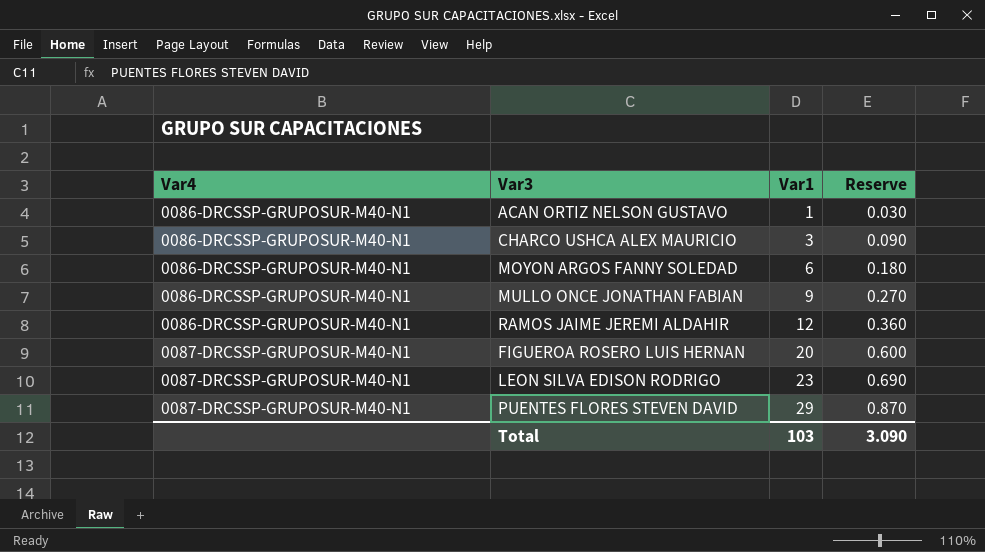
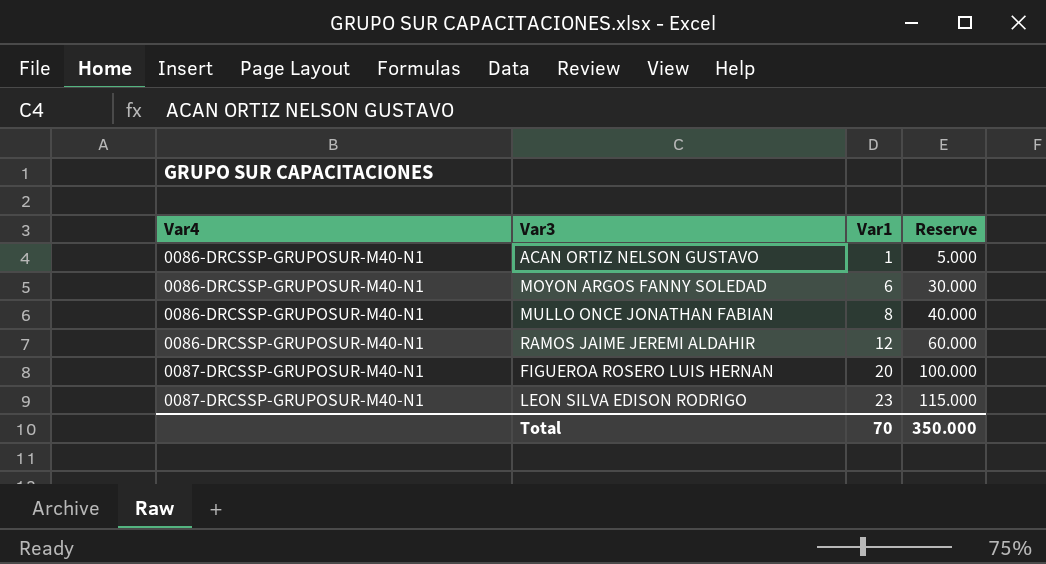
column Reserve | formula: [Var1] * 0.03 -> [Var1] * 5
row CHARCO USHCA ALEX MAURICIO: 0086-DRCSSP-GRUPOSUR-M40-N1 | 3 | 0.090 -> none
row PUENTES FLORES STEVEN DAVID: 0087-DRCSSP-GRUPOSUR-M40-N1 | 29 | 0.870 -> none
MULLO ONCE JONATHAN FABIAN | Var1: 9 -> 8
Total | Var1: 103 -> 70
Total | Reserve: 3.090 -> 350.000

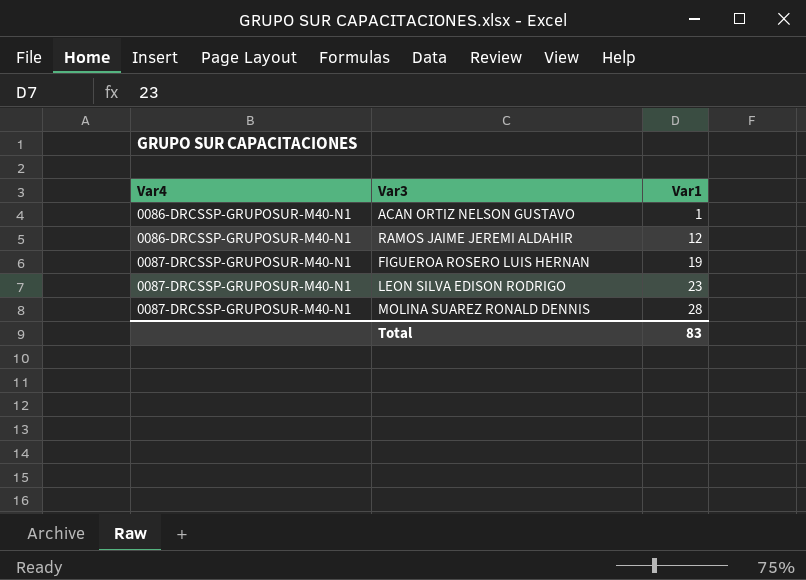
column Reserve | formula: [Var1] * 5 -> none
row MOYON ARGOS FANNY SOLEDAD: 0086-DRCSSP-GRUPOSUR-M40-N1 | 6 | 30.000 -> none
row MULLO ONCE JONATHAN FABIAN: 0086-DRCSSP-GRUPOSUR-M40-N1 | 8 | 40.000 -> none
FIGUEROA ROSERO LUIS HERNAN | Var1: 20 -> 19
row MOLINA SUAREZ RONALD DENNIS: none -> 0087-DRCSSP-GRUPOSUR-M40-N1 | 28
Total | Var1: 70 -> 83

